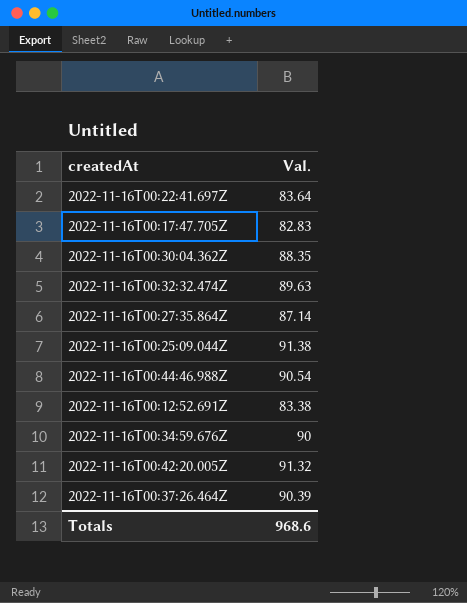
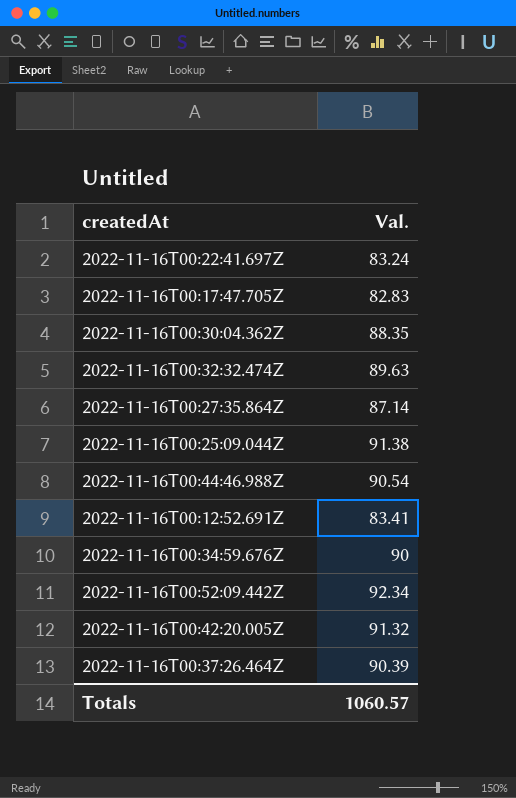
2022-11-16T00:22:41.697Z | Val.: 83.64 -> 83.24
2022-11-16T00:12:52.691Z | Val.: 83.38 -> 83.41
row 2022-11-16T00:52:09.442Z: none -> 92.34
Totals | Val.: 968.6 -> 1060.57

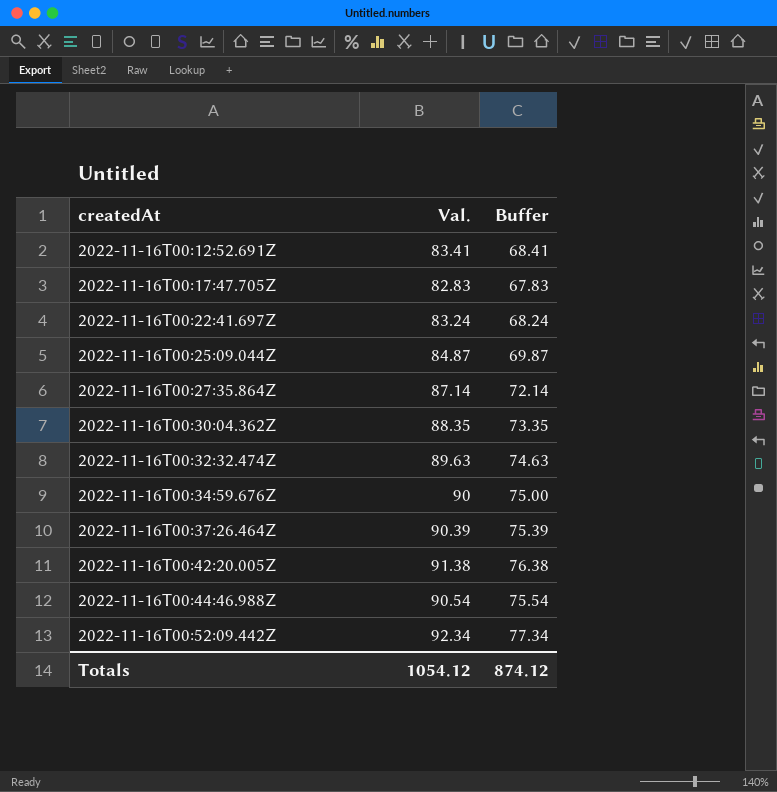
row order: none -> createdAt ascending
column Buffer | formula: none -> [Val.] - 15
2022-11-16T00:25:09.044Z | Val.: 91.38 -> 84.87
2022-11-16T00:42:20.005Z | Val.: 91.32 -> 91.38
Totals | Val.: 1060.57 -> 1054.12

